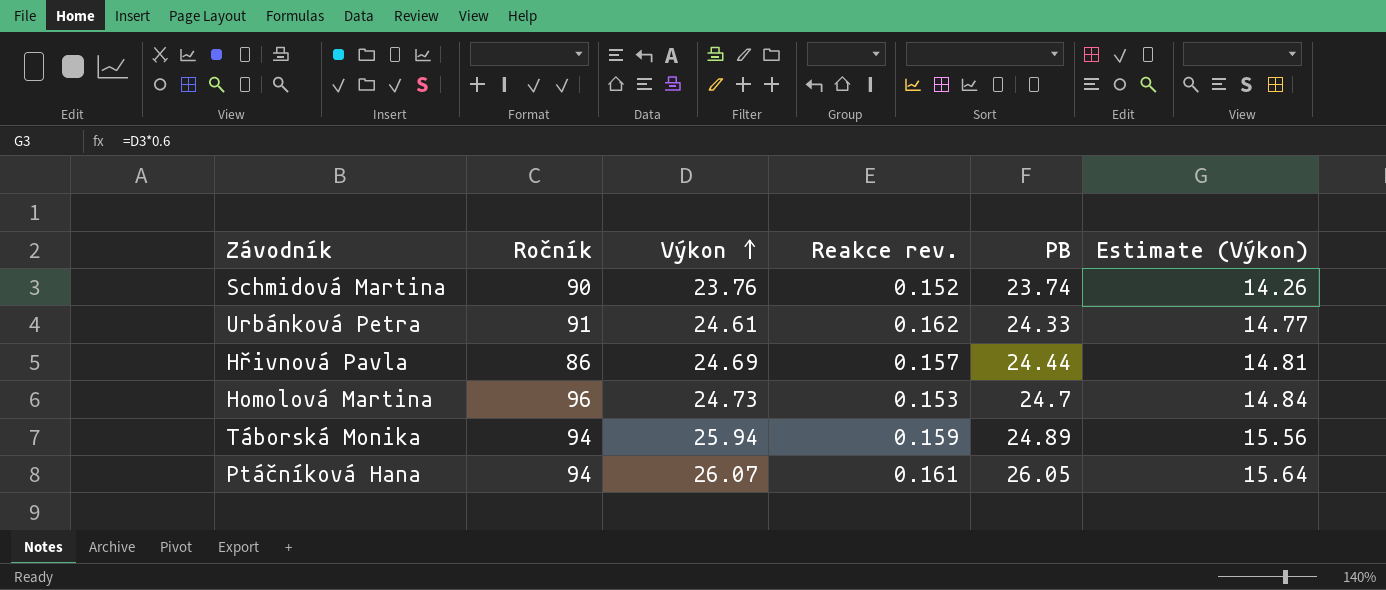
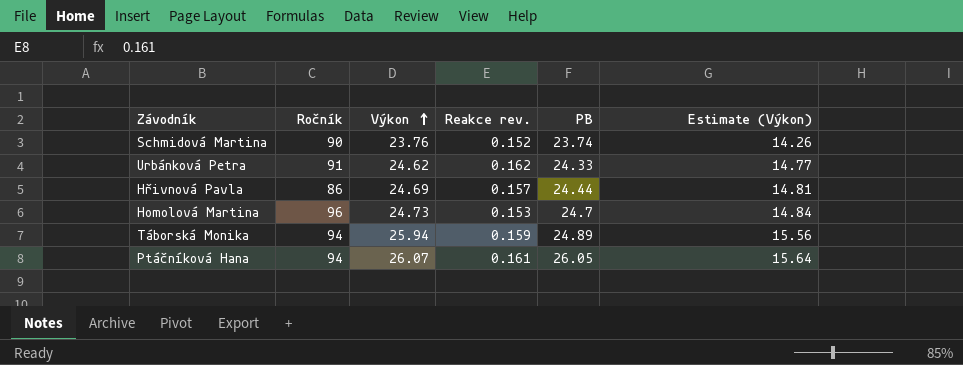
Urbánková Petra | Výkon: 24.61 -> 24.62

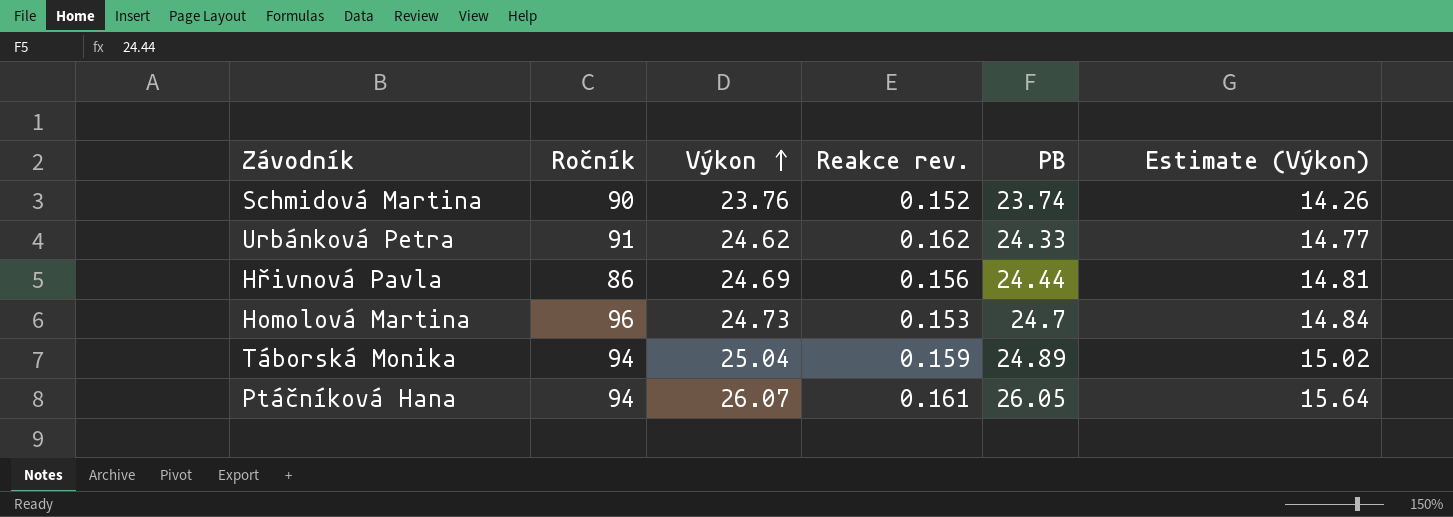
Hřivnová Pavla | Reakce rev.: 0.157 -> 0.156
Táborská Monika | Výkon: 25.94 -> 25.04
Táborská Monika | Estimate (Výkon): 15.56 -> 15.02

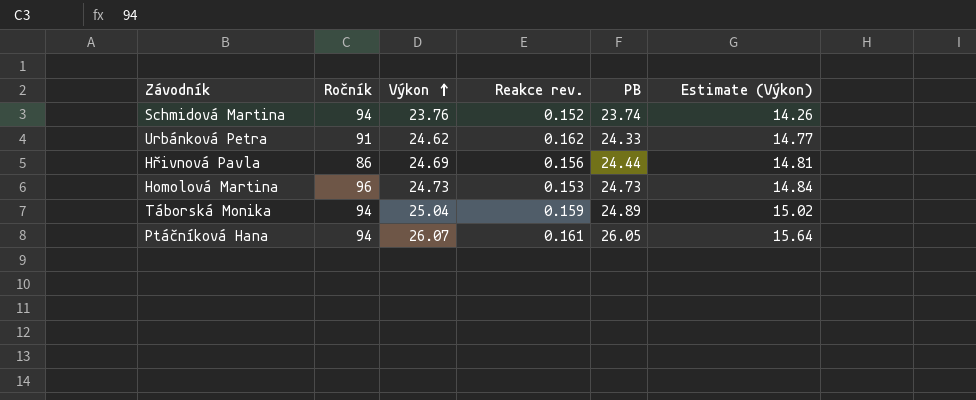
Schmidová Martina | Ročník: 90 -> 94
Homolová Martina | PB: 24.7 -> 24.73

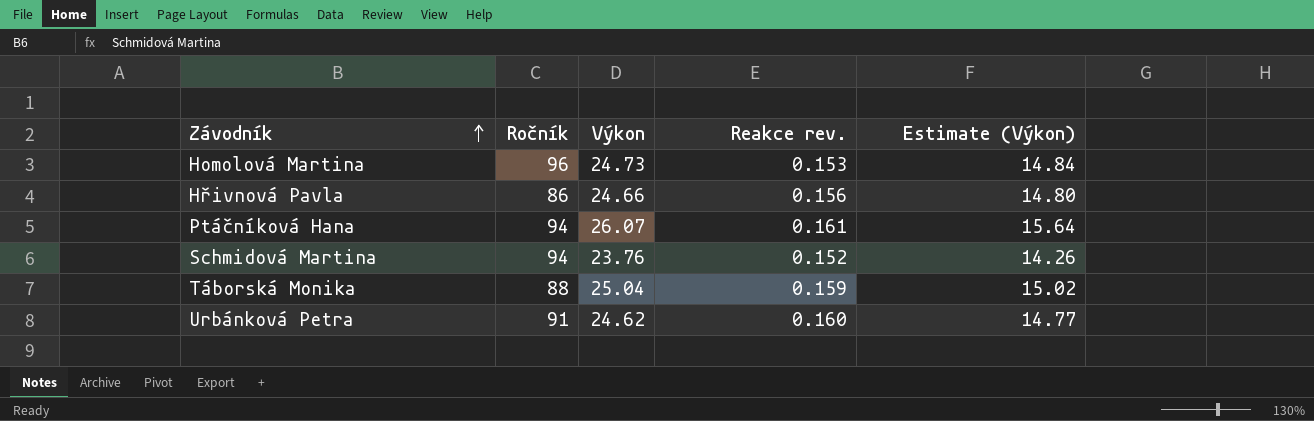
row order: Výkon ascending -> Závodník ascending
column PB | position: 5 -> none
Hřivnová Pavla | Výkon: 24.69 -> 24.66
Hřivnová Pavla | Estimate (Výkon): 14.81 -> 14.80
Táborská Monika | Ročník: 94 -> 88
Urbánková Petra | Reakce rev.: 0.162 -> 0.160

